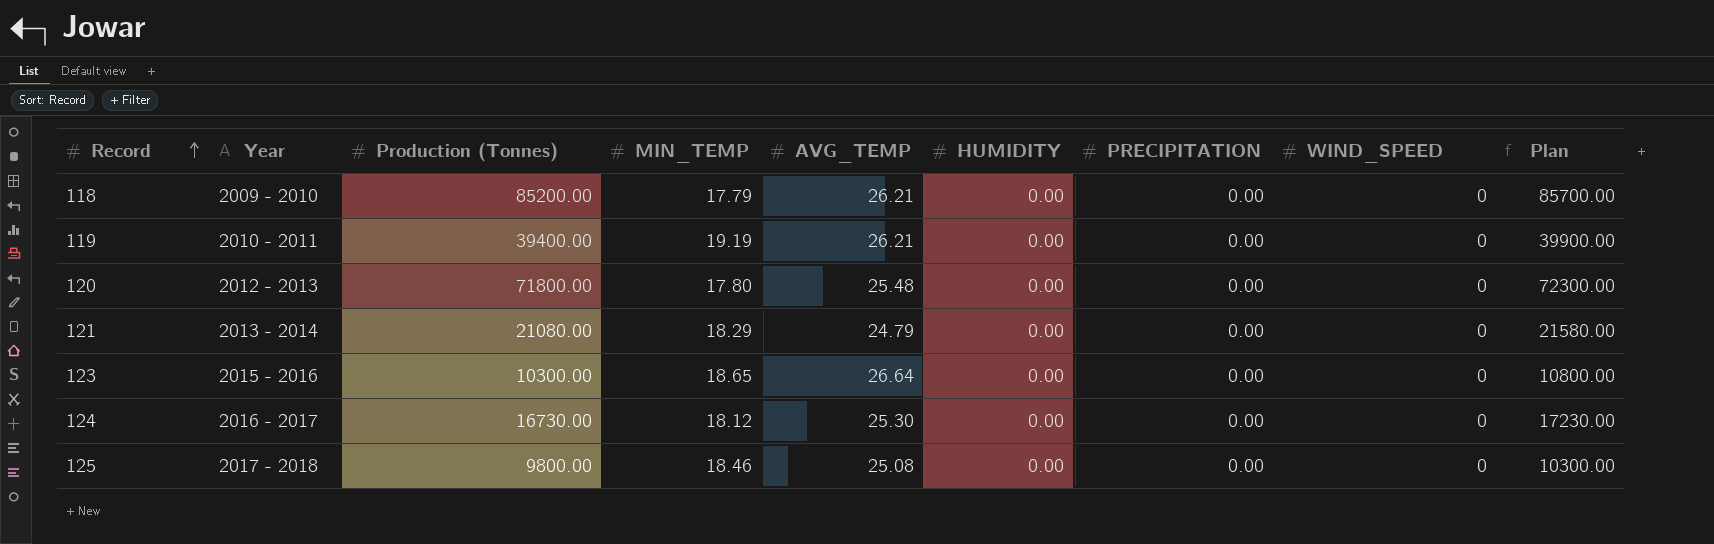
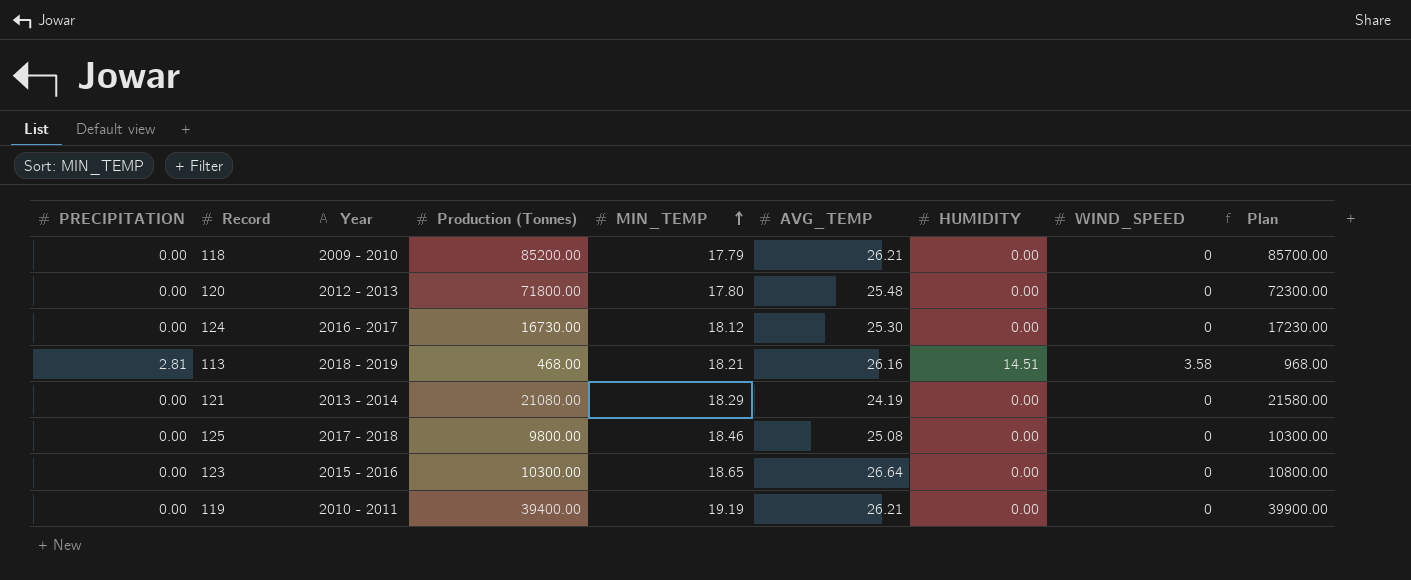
row order: Record ascending -> MIN_TEMP ascending
column PRECIPITATION | position: 7 -> 1
row 113: none -> 2.81 | 2018 - 2019 | 468.00 | 18.21 | 26.16 | 14.51 | 3.58 | 968.00
121 | AVG_TEMP: 24.79 -> 24.19

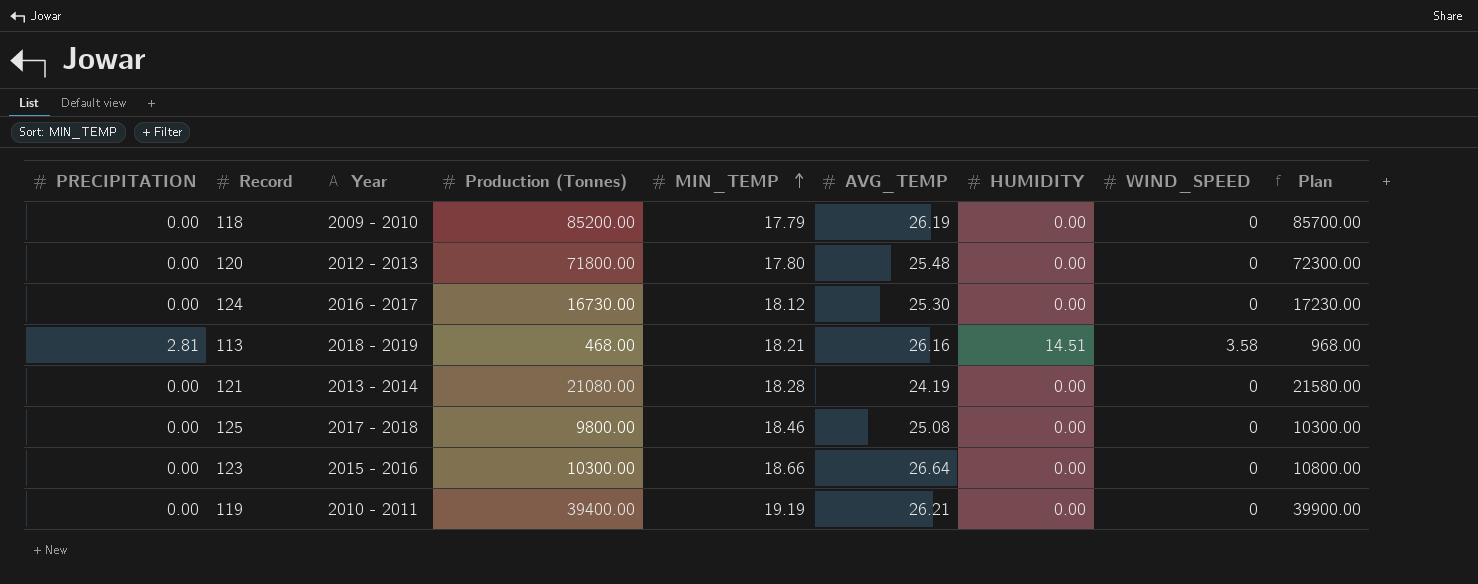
118 | AVG_TEMP: 26.21 -> 26.19
121 | MIN_TEMP: 18.29 -> 18.28
123 | MIN_TEMP: 18.65 -> 18.66

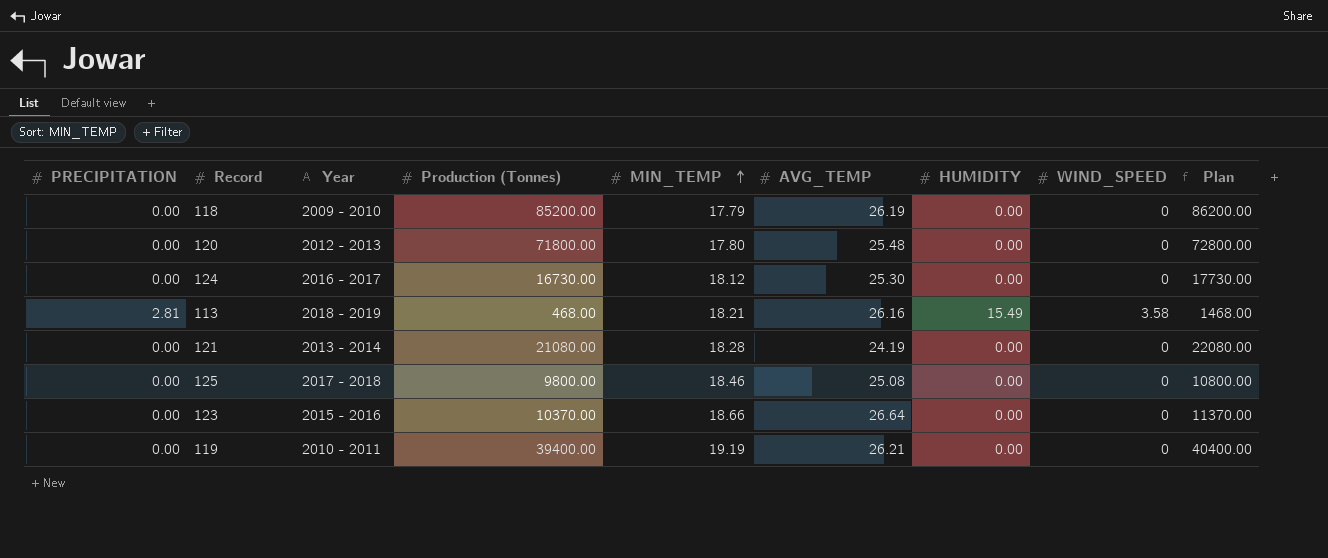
column Plan | formula: [Production (Tonnes)] + 500 -> [Production (Tonnes)] + 1000
113 | HUMIDITY: 14.51 -> 15.49
123 | Production (Tonnes): 10300.00 -> 10370.00

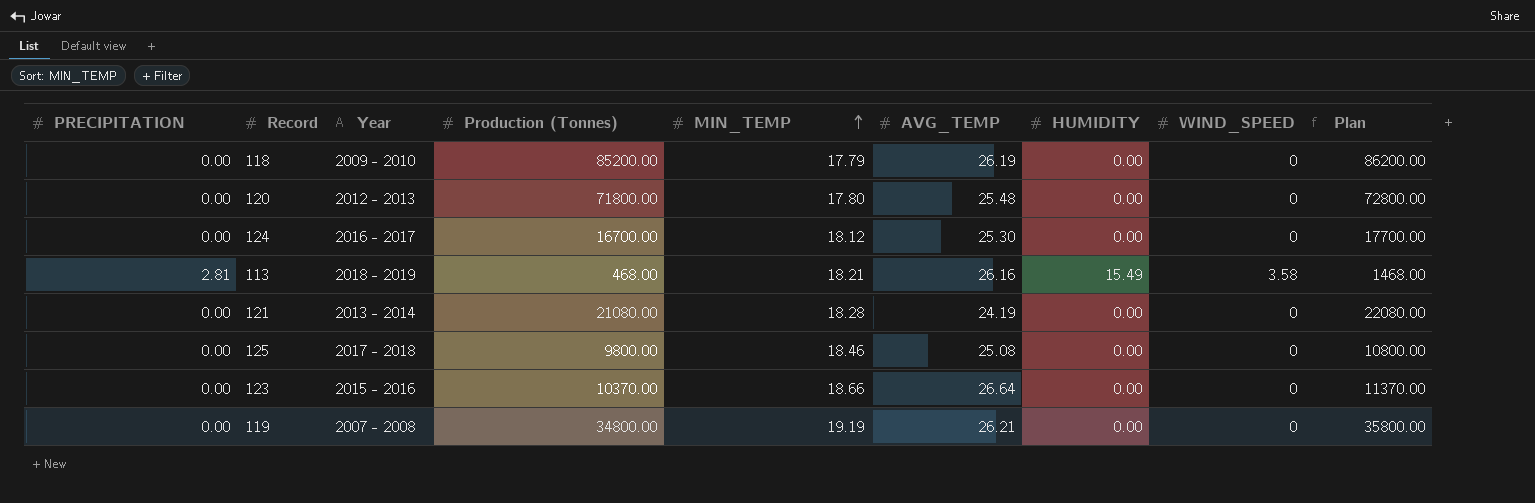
124 | Production (Tonnes): 16730.00 -> 16700.00
124 | Plan: 17730.00 -> 17700.00
119 | Year: 2010 - 2011 -> 2007 - 2008
119 | Production (Tonnes): 39400.00 -> 34800.00
119 | Plan: 40400.00 -> 35800.00

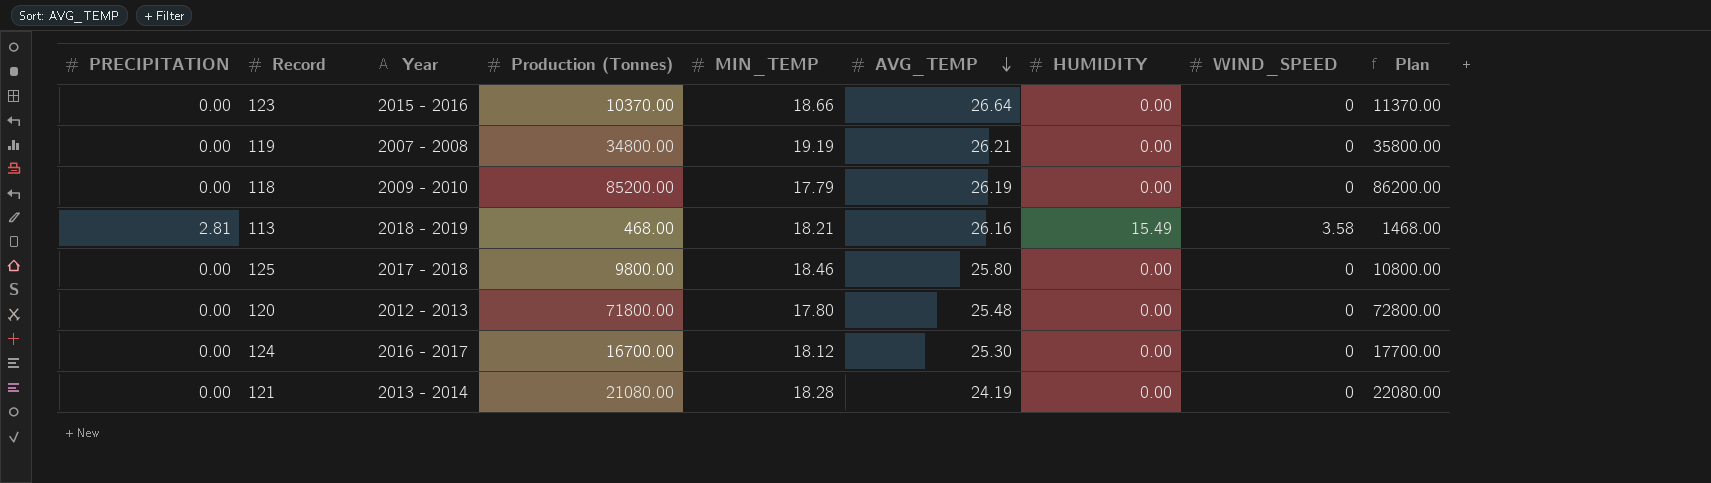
row order: MIN_TEMP ascending -> AVG_TEMP descending
125 | AVG_TEMP: 25.08 -> 25.80

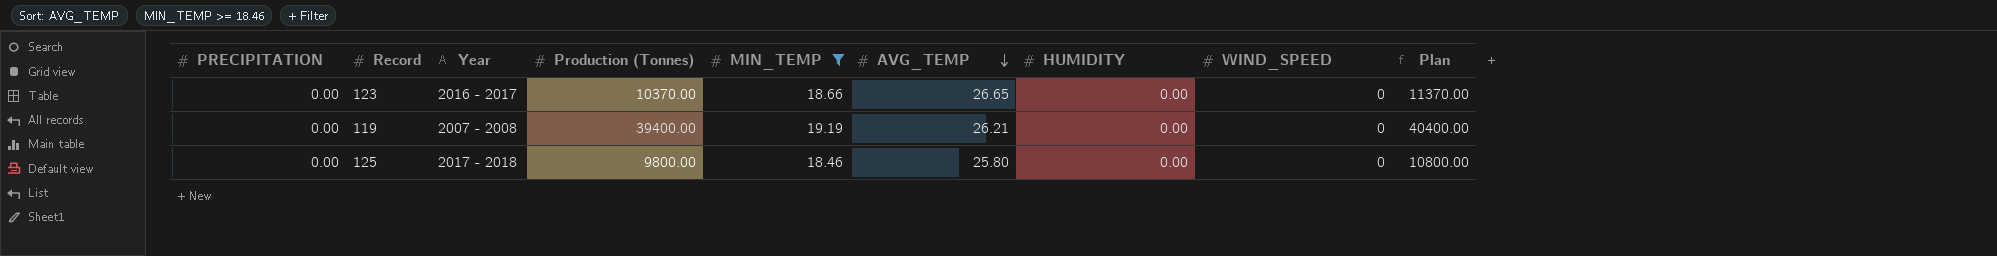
filter: none -> MIN_TEMP >= 18.46
123 | Year: 2015 - 2016 -> 2016 - 2017
123 | AVG_TEMP: 26.64 -> 26.65
119 | Production (Tonnes): 34800.00 -> 39400.00
119 | Plan: 35800.00 -> 40400.00

